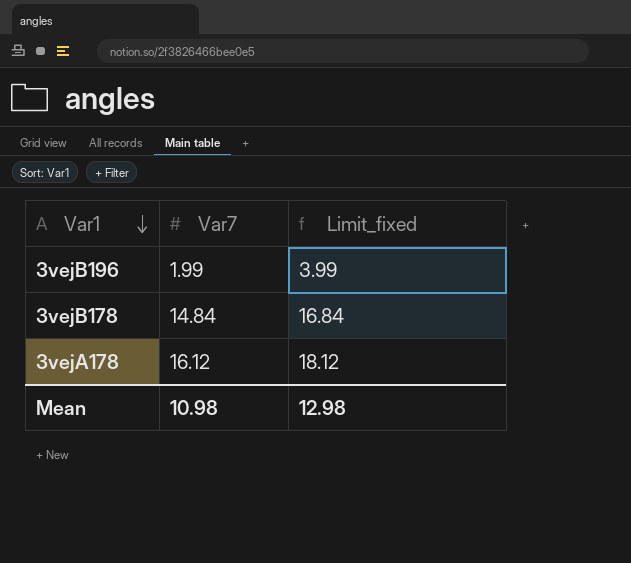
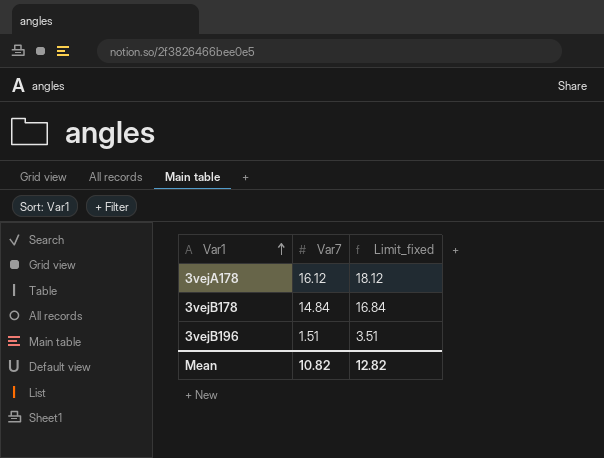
row order: Var1 descending -> Var1 ascending
3vejB196 | Var7: 1.99 -> 1.51
3vejB196 | Limit_fixed: 3.99 -> 3.51
Mean | Var7: 10.98 -> 10.82
Mean | Limit_fixed: 12.98 -> 12.82

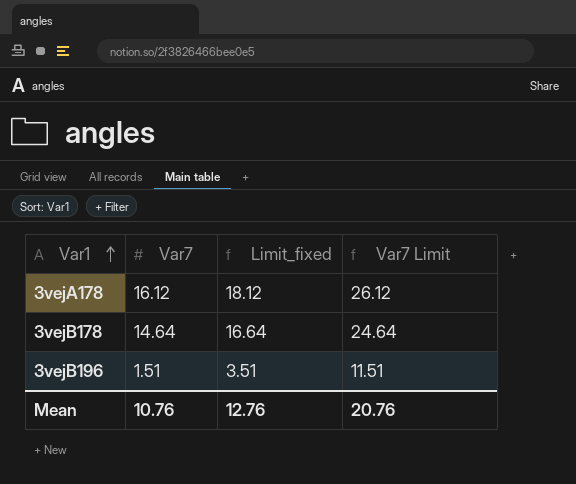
column Var7 Limit | formula: none -> [Var7] + 10
3vejB178 | Var7: 14.84 -> 14.64
3vejB178 | Limit_fixed: 16.84 -> 16.64
Mean | Var7: 10.82 -> 10.76
Mean | Limit_fixed: 12.82 -> 12.76

